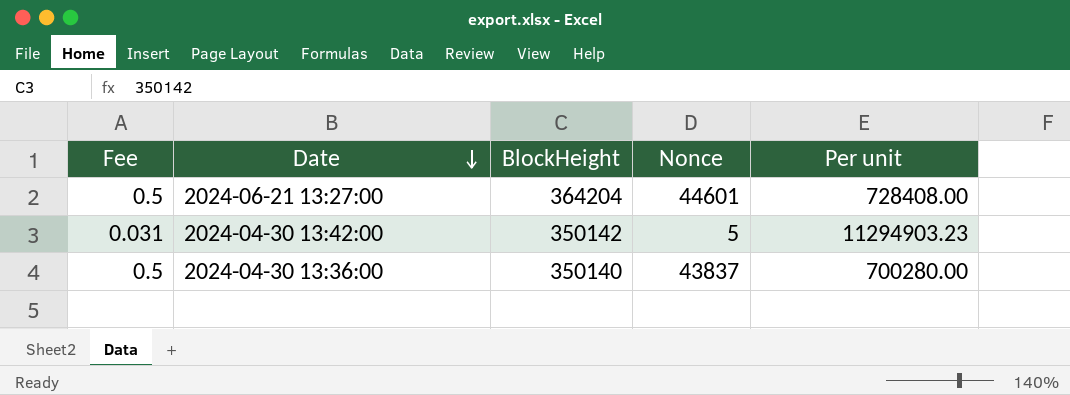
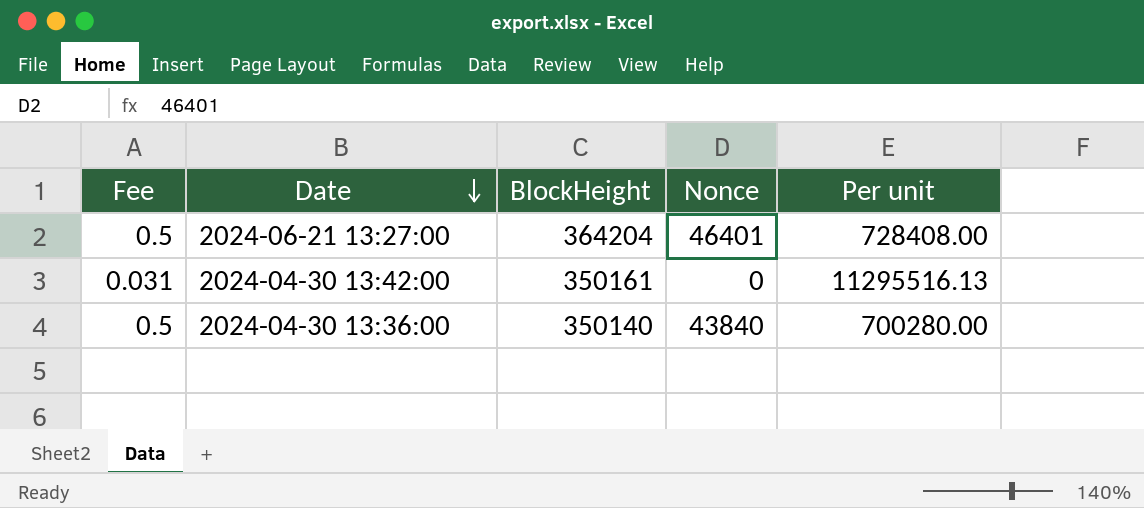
2024-06-21 13:27:00 | Nonce: 44601 -> 46401
2024-04-30 13:42:00 | BlockHeight: 350142 -> 350161
2024-04-30 13:42:00 | Nonce: 5 -> 0
2024-04-30 13:42:00 | Per unit: 11294903.23 -> 11295516.13
2024-04-30 13:36:00 | Nonce: 43837 -> 43840

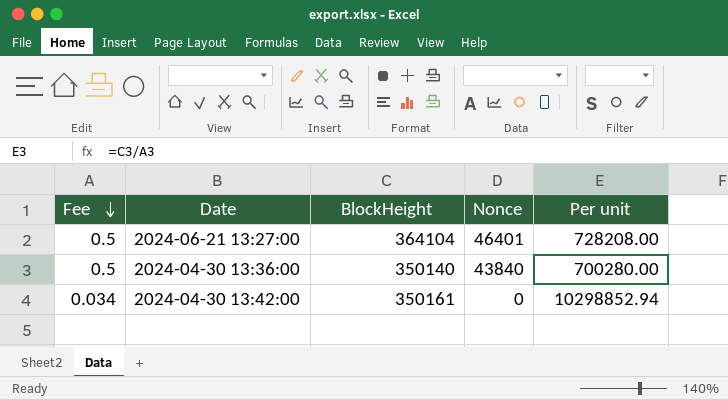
row order: Date descending -> Fee descending
2024-06-21 13:27:00 | BlockHeight: 364204 -> 364104
2024-06-21 13:27:00 | Per unit: 728408.00 -> 728208.00
2024-04-30 13:42:00 | Fee: 0.031 -> 0.034
2024-04-30 13:42:00 | Per unit: 11295516.13 -> 10298852.94

